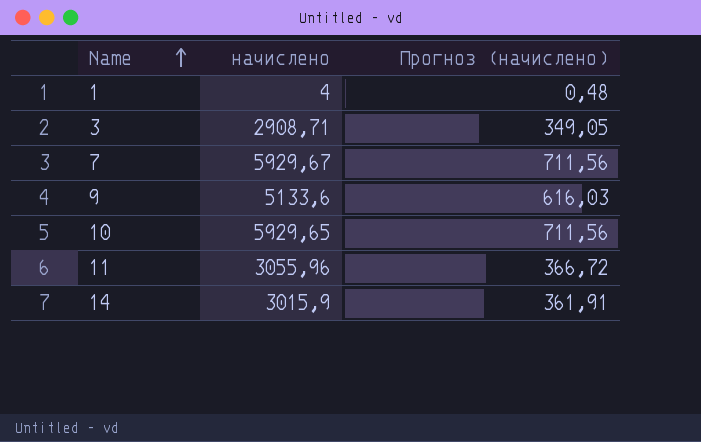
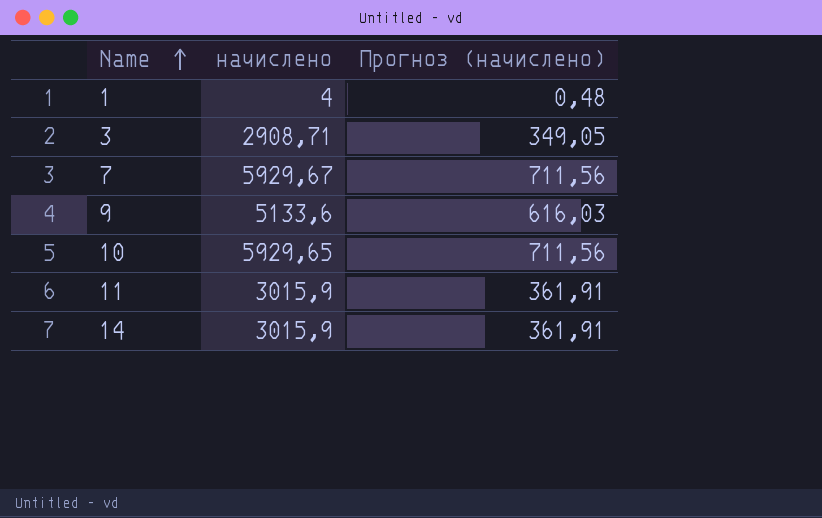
11 | начислено: 3055,96 -> 3015,9
11 | Прогноз (начислено): 366,72 -> 361,91

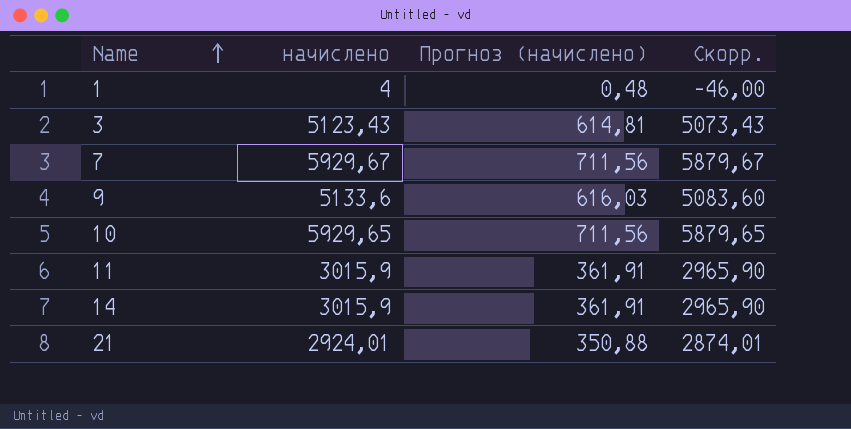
column Скорр. | formula: none -> [начислено] - 50
3 | начислено: 2908,71 -> 5123,43
3 | Прогноз (начислено): 349,05 -> 614,81
row 21: none -> 2924,01 | 350,88 | 2874,01

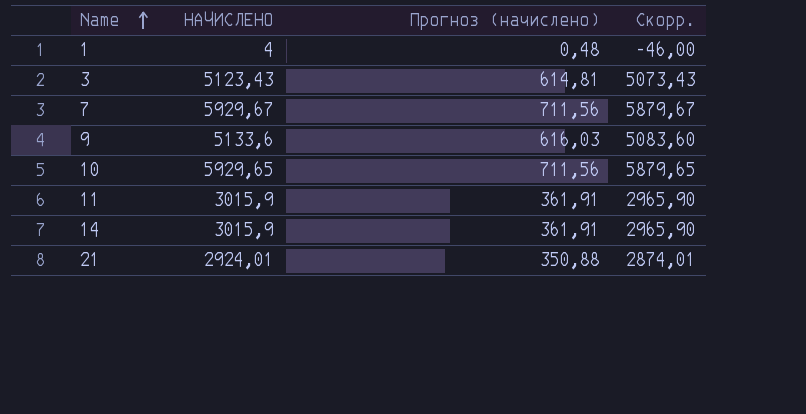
column name: начислено -> НАЧИСЛЕНО

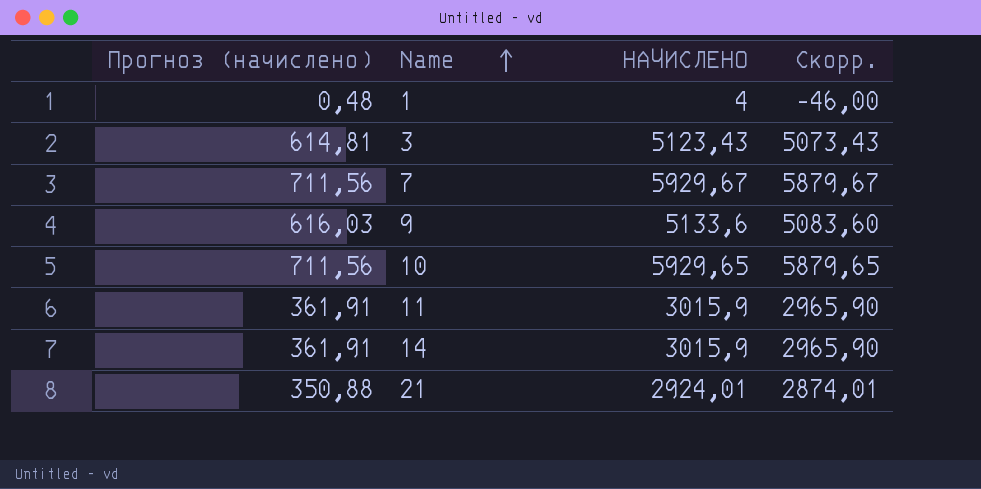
column Прогноз (начислено) | position: 3 -> 1

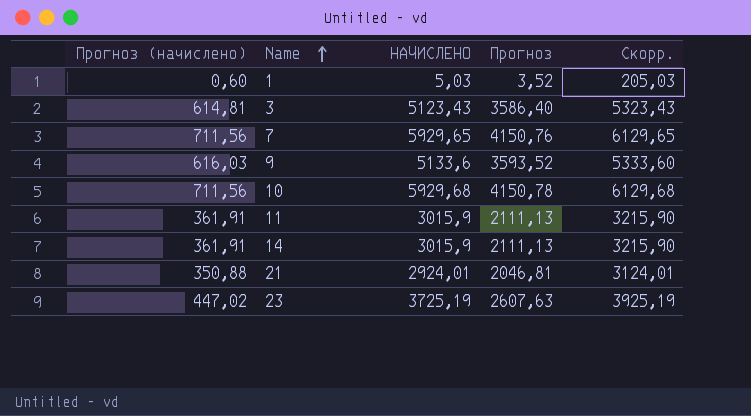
column Прогноз | formula: none -> [НАЧИСЛЕНО] * 0,7
column Скорр. | formula: [НАЧИСЛЕНО] - 50 -> [НАЧИСЛЕНО] + 200
1 | Прогноз (начислено): 0,48 -> 0,60
1 | НАЧИСЛЕНО: 4 -> 5,03
7 | НАЧИСЛЕНО: 5929,67 -> 5929,65
10 | НАЧИСЛЕНО: 5929,65 -> 5929,68
row 23: none -> 447,02 | 3725,19 | 2607,63 | 3925,19

